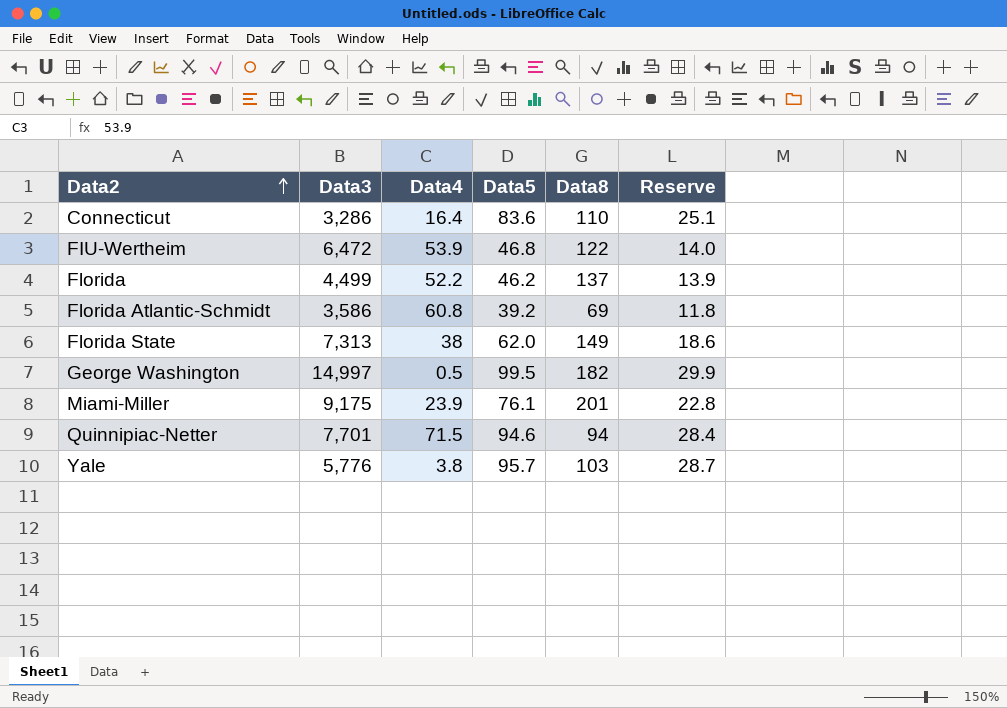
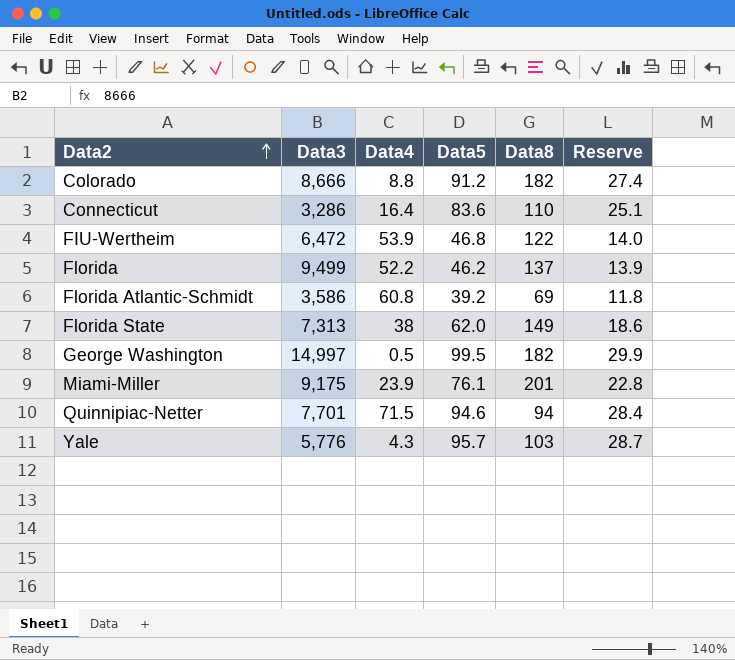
row Colorado: none -> 8,666 | 8.8 | 91.2 | 182 | 27.4
Florida | Data3: 4,499 -> 9,499
Yale | Data4: 3.8 -> 4.3

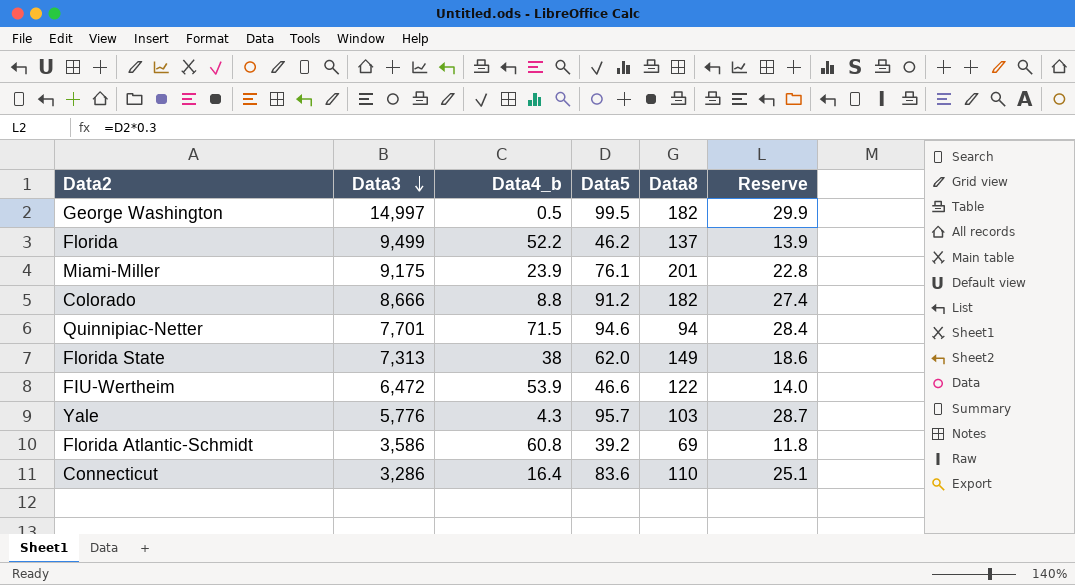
row order: Data2 ascending -> Data3 descending
column name: Data4 -> Data4_b
FIU-Wertheim | Data5: 46.8 -> 46.6

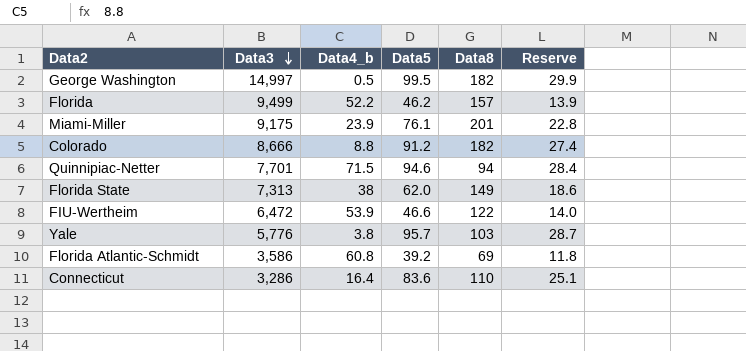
Florida | Data8: 137 -> 157
Yale | Data4_b: 4.3 -> 3.8

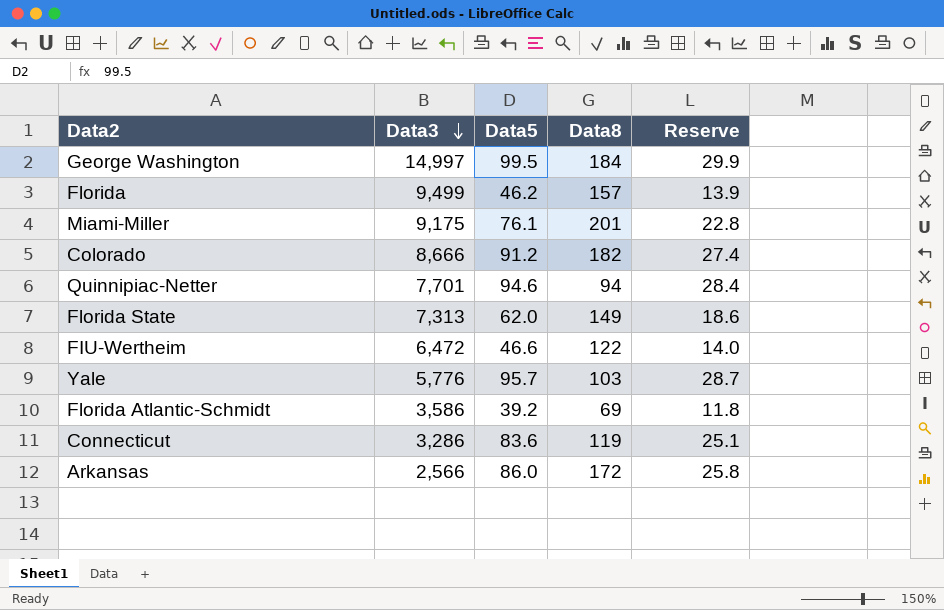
column Data4_b | position: 3 -> none
George Washington | Data8: 182 -> 184
Connecticut | Data8: 110 -> 119
row Arkansas: none -> 2,566 | 86.0 | 172 | 25.8

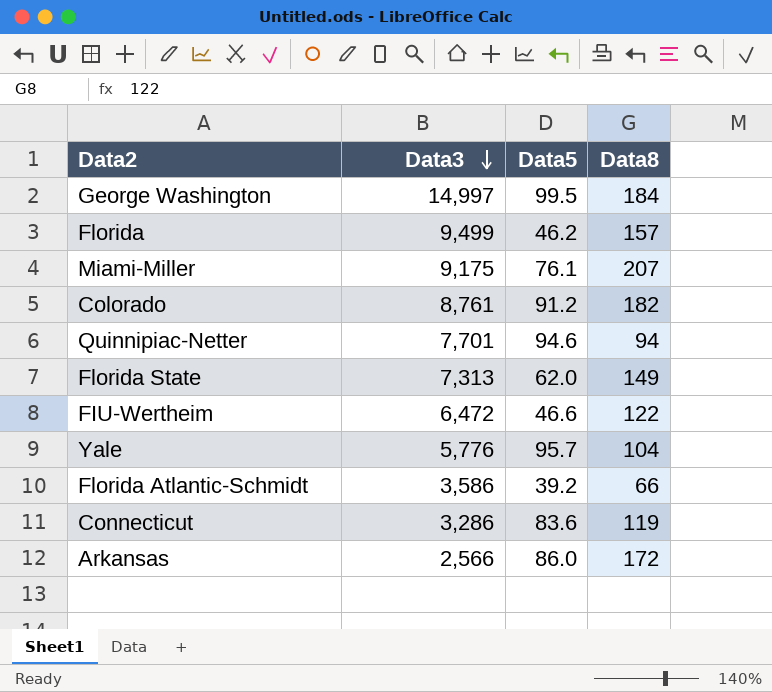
column Reserve | formula: [Data5] * 0.3 -> none
Miami-Miller | Data8: 201 -> 207
Colorado | Data3: 8,666 -> 8,761
Yale | Data8: 103 -> 104
Florida Atlantic-Schmidt | Data8: 69 -> 66

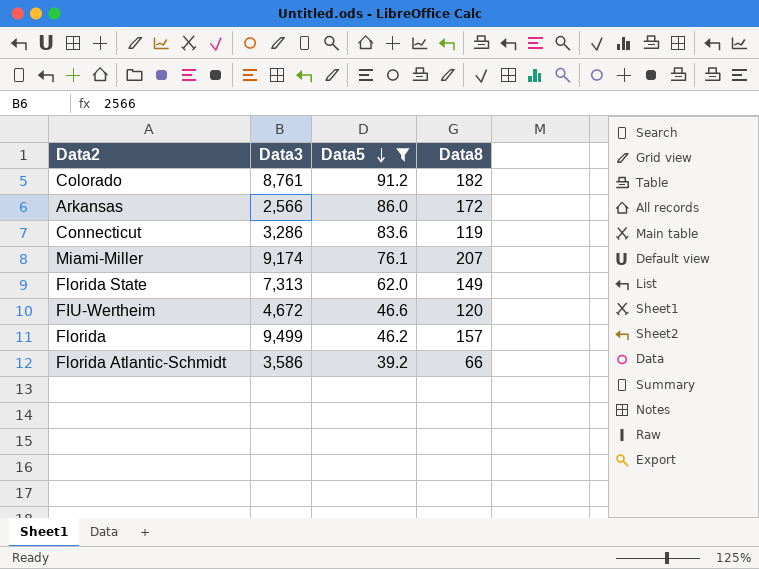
filter: none -> Data5 <= 91.2
row order: Data3 descending -> Data5 descending
Miami-Miller | Data3: 9,175 -> 9,174
FIU-Wertheim | Data3: 6,472 -> 4,672
FIU-Wertheim | Data8: 122 -> 120

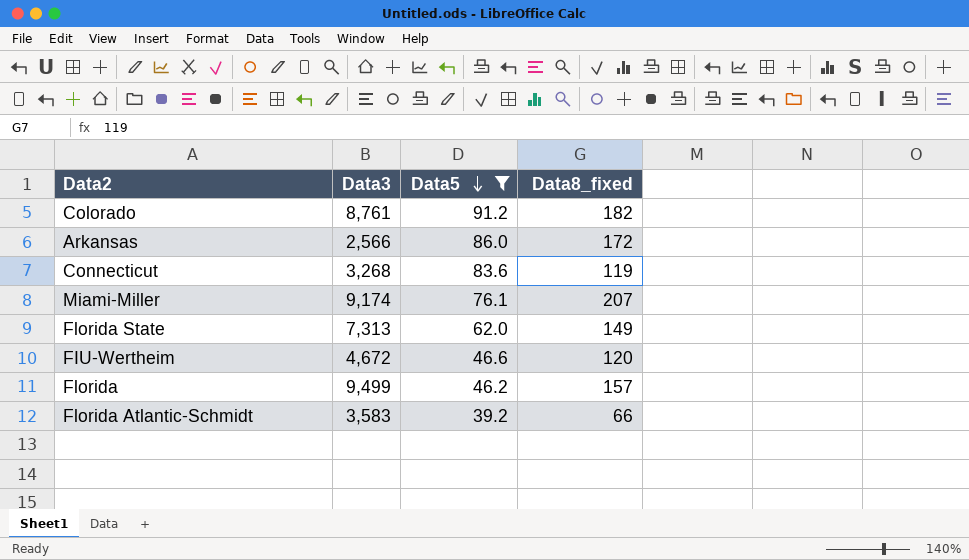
column name: Data8 -> Data8_fixed
Connecticut | Data3: 3,286 -> 3,268
Florida Atlantic-Schmidt | Data3: 3,586 -> 3,583

